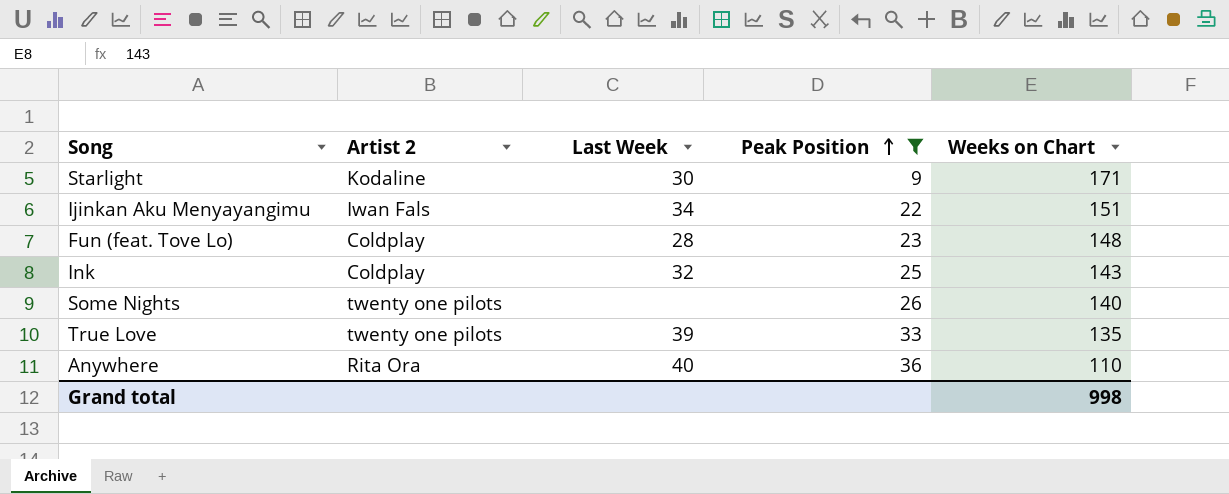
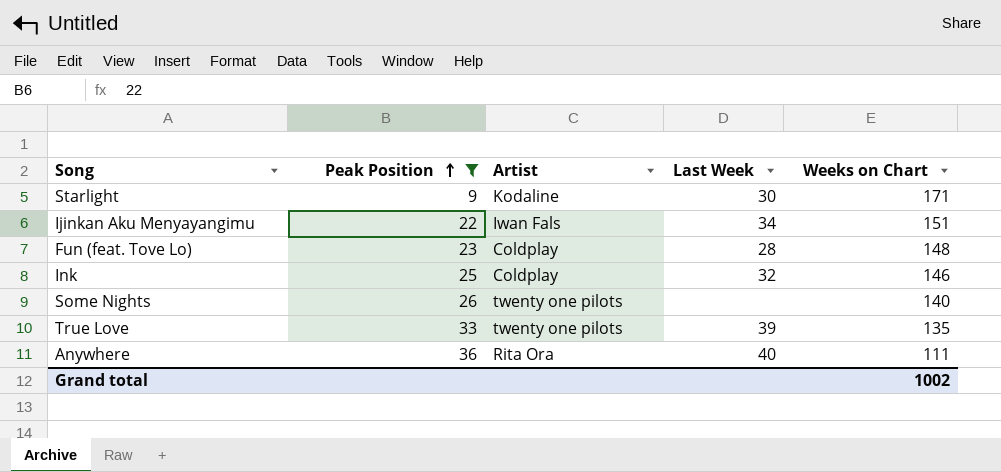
column Peak Position | position: 4 -> 2
column name: Artist 2 -> Artist
Ink | Weeks on Chart: 143 -> 146
Anywhere | Weeks on Chart: 110 -> 111
Grand total | Weeks on Chart: 998 -> 1002

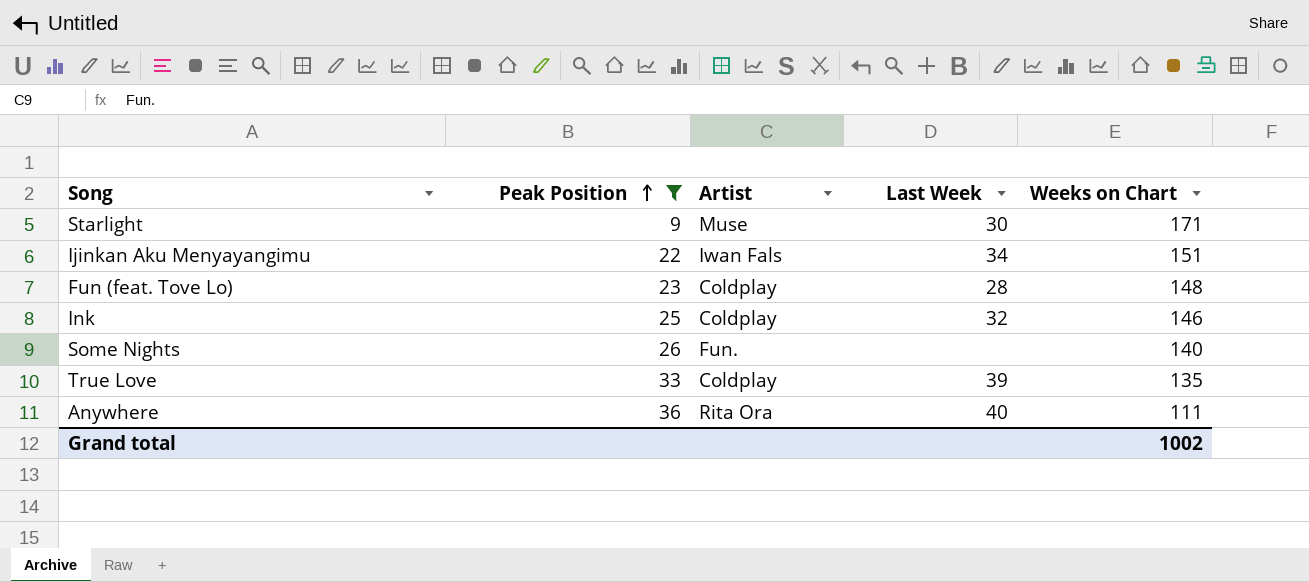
Starlight | Artist: Kodaline -> Muse
Some Nights | Artist: twenty one pilots -> Fun.
True Love | Artist: twenty one pilots -> Coldplay

